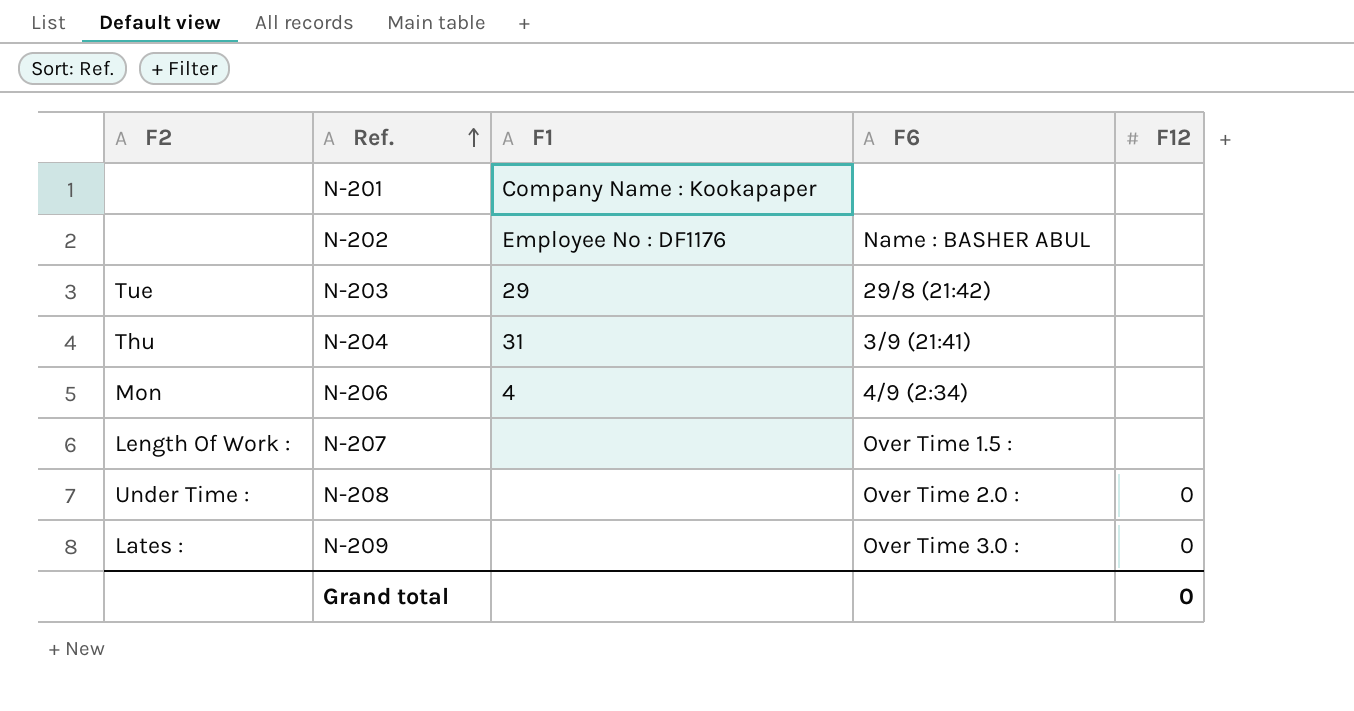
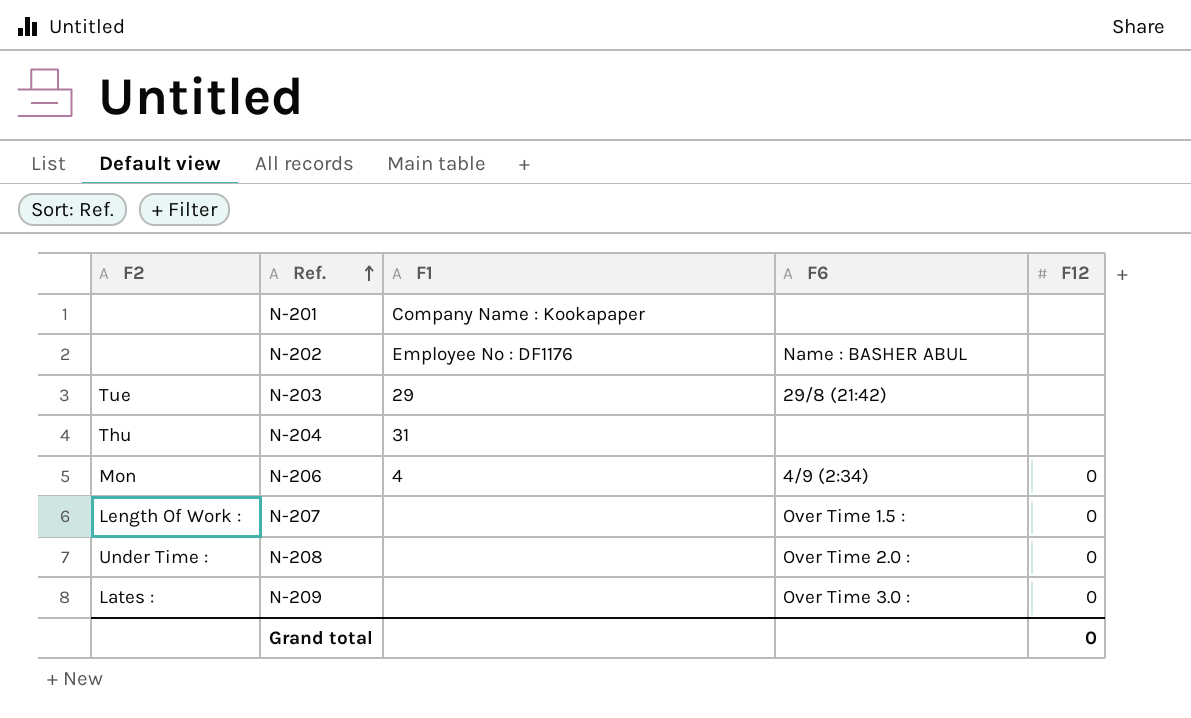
N-204 | F6: 3/9 (21:41) -> none
N-206 | F12: none -> 0
N-207 | F12: none -> 0

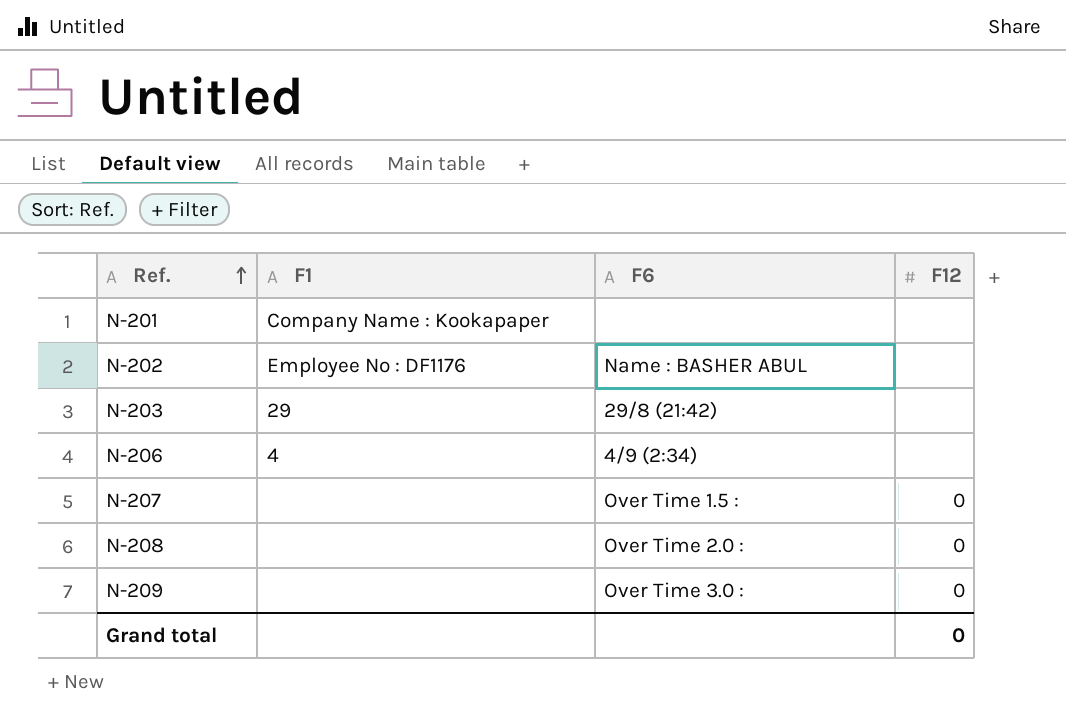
column F2 | position: 1 -> none
row N-204: Thu | 31 | none | none -> none
N-206 | F12: 0 -> none

